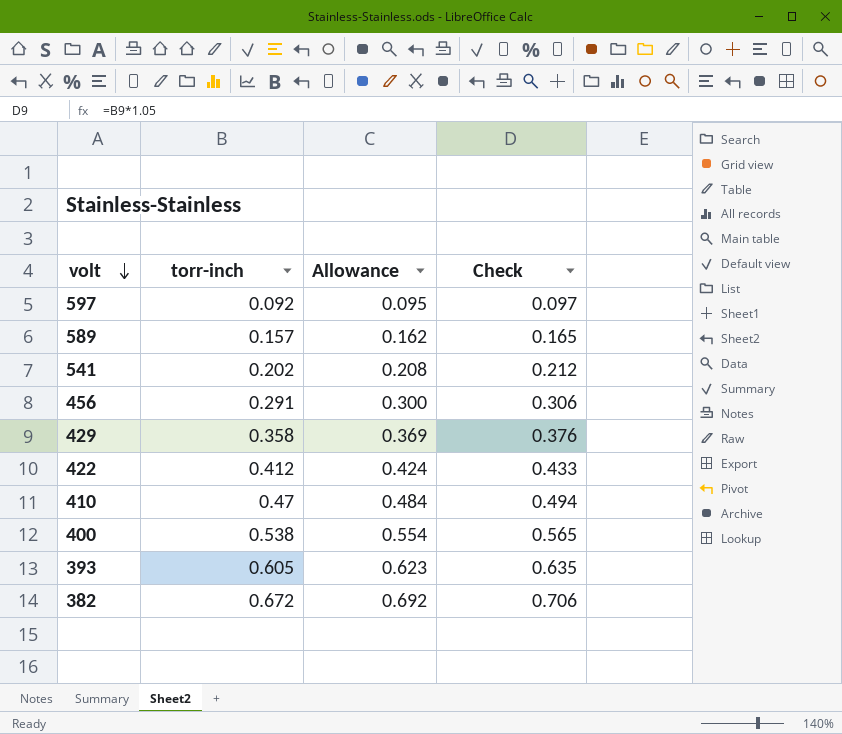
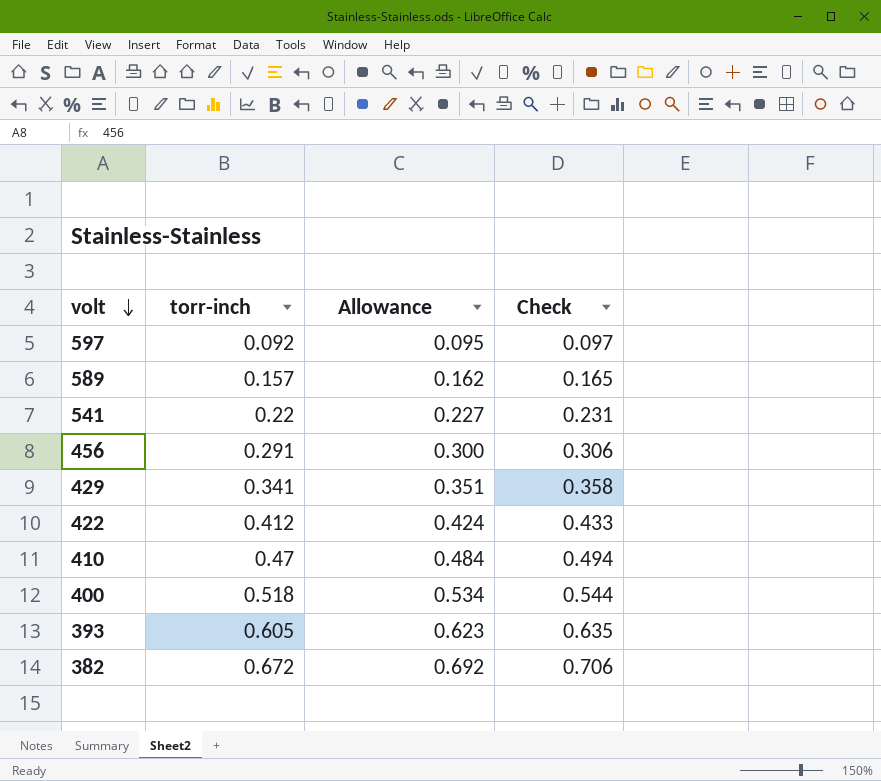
541 | torr-inch: 0.202 -> 0.22
541 | Allowance: 0.208 -> 0.227
541 | Check: 0.212 -> 0.231
429 | torr-inch: 0.358 -> 0.341
429 | Allowance: 0.369 -> 0.351
429 | Check: 0.376 -> 0.358
400 | torr-inch: 0.538 -> 0.518
400 | Allowance: 0.554 -> 0.534
400 | Check: 0.565 -> 0.544

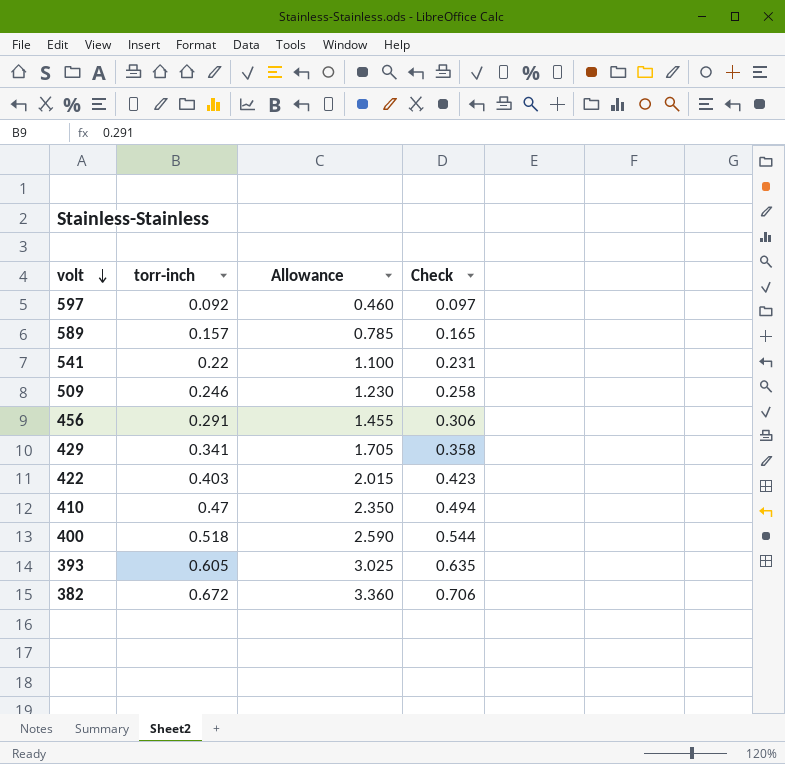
column Allowance | formula: [torr-inch] * 1.03 -> [torr-inch] * 5
row 509: none -> 0.246 | 1.230 | 0.258
422 | torr-inch: 0.412 -> 0.403
422 | Check: 0.433 -> 0.423

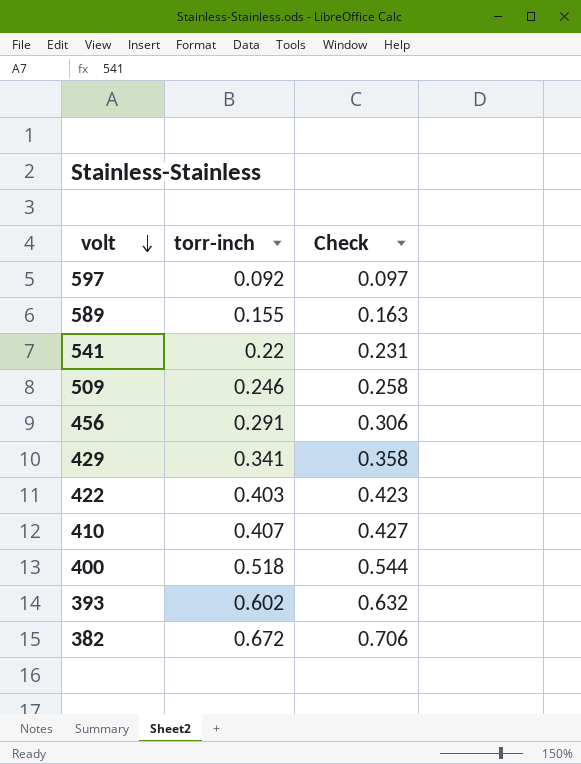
column Allowance | formula: [torr-inch] * 5 -> none
589 | torr-inch: 0.157 -> 0.155
589 | Check: 0.165 -> 0.163
410 | torr-inch: 0.47 -> 0.407
410 | Check: 0.494 -> 0.427
393 | torr-inch: 0.605 -> 0.602
393 | Check: 0.635 -> 0.632

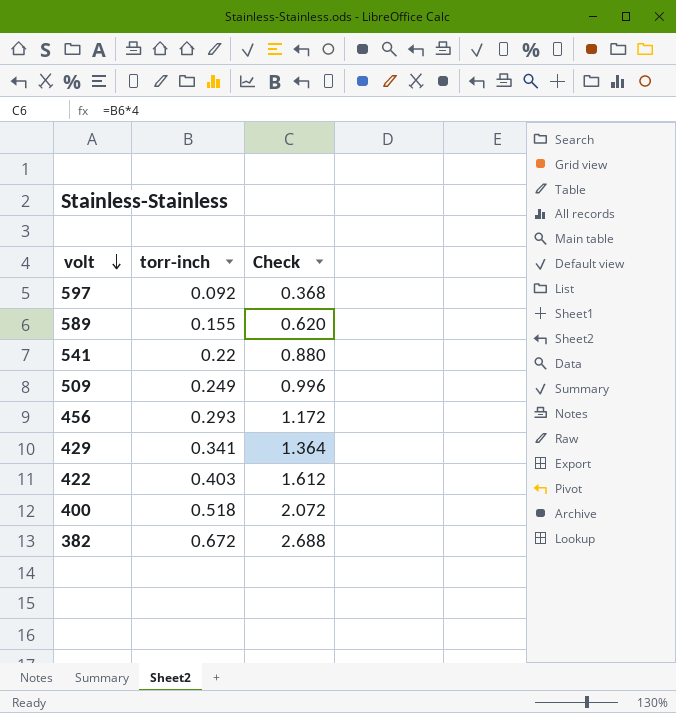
column Check | formula: [torr-inch] * 1.05 -> [torr-inch] * 4
row 410: 0.407 | 0.427 -> none
row 393: 0.602 | 0.632 -> none
509 | torr-inch: 0.246 -> 0.249
456 | torr-inch: 0.291 -> 0.293

